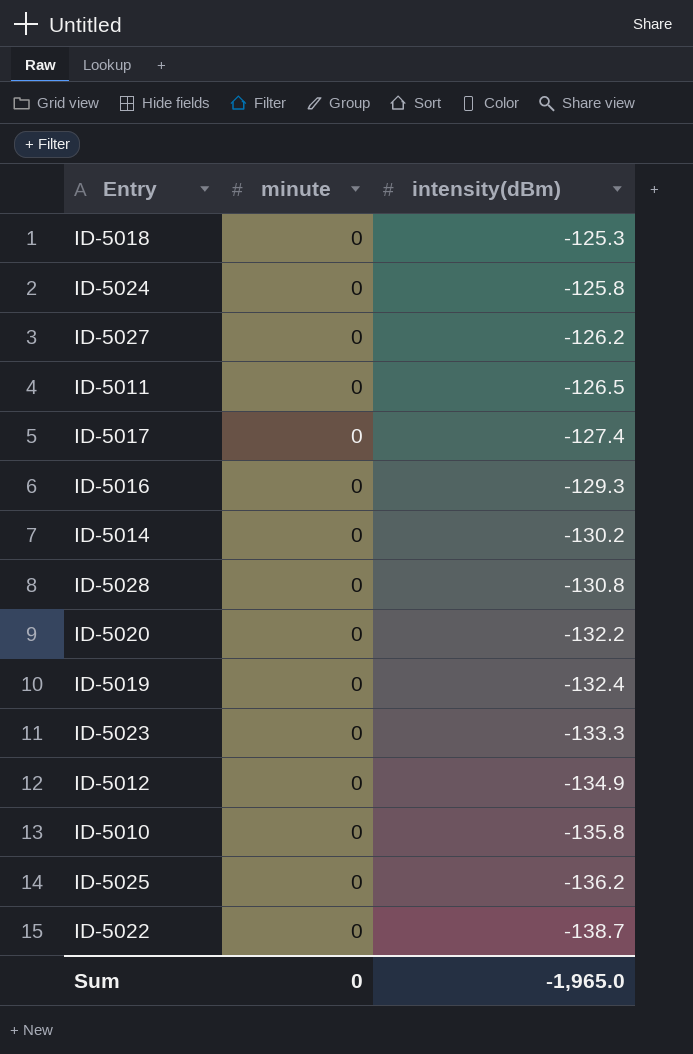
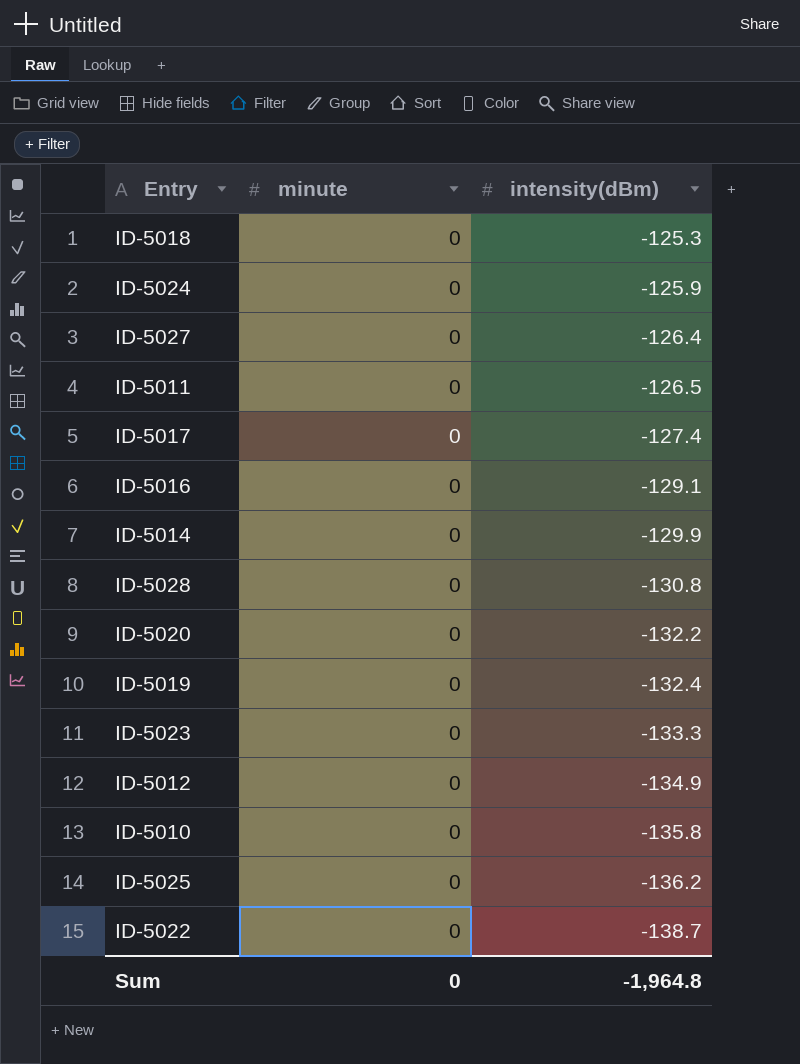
ID-5024 | intensity(dBm): -125.8 -> -125.9
ID-5027 | intensity(dBm): -126.2 -> -126.4
ID-5016 | intensity(dBm): -129.3 -> -129.1
ID-5014 | intensity(dBm): -130.2 -> -129.9
Sum | intensity(dBm): -1,965.0 -> -1,964.8

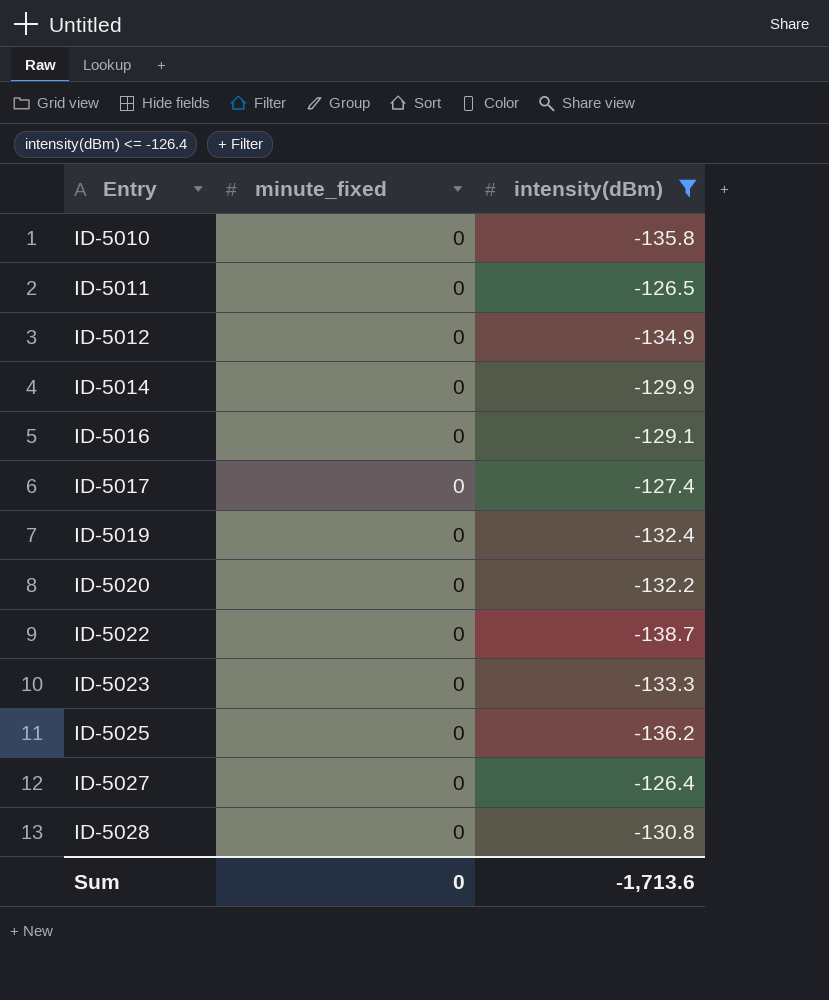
filter: none -> intensity(dBm) <= -126.4
row order: intensity(dBm) descending -> Entry ascending
column name: minute -> minute_fixed
Sum | intensity(dBm): -1,964.8 -> -1,713.6

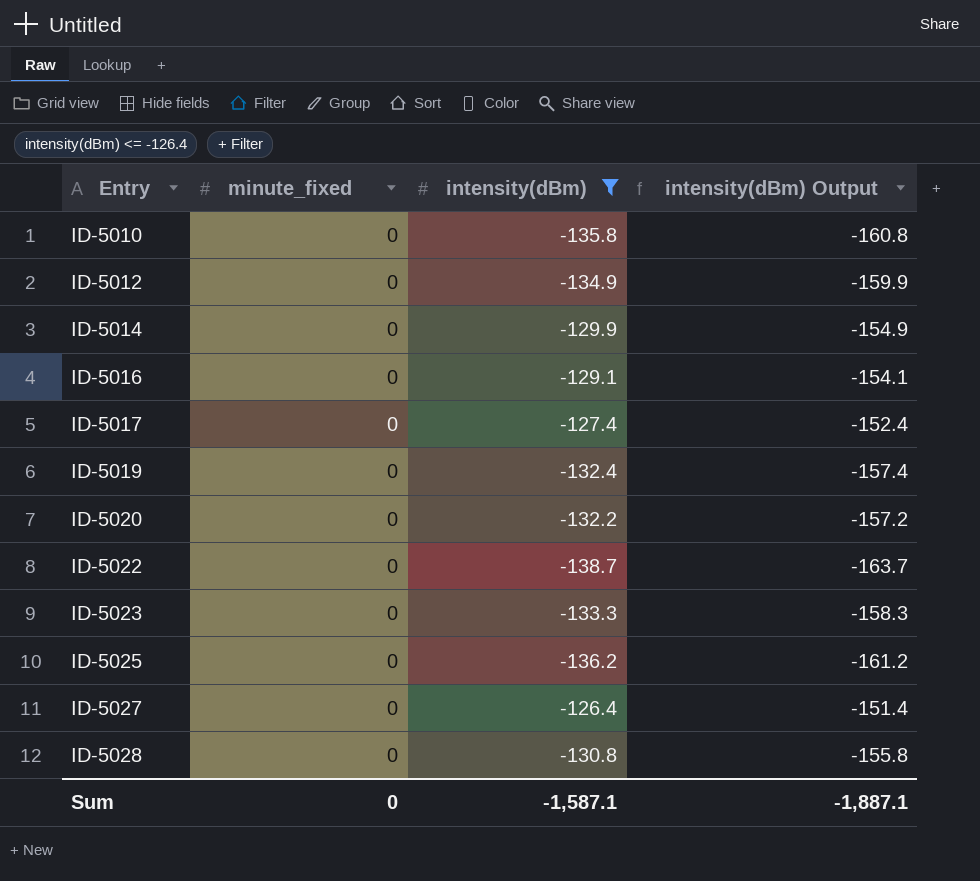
column intensity(dBm) Output | formula: none -> [intensity(dBm)] - 25
row ID-5011: 0 | -126.5 -> none
Sum | intensity(dBm): -1,713.6 -> -1,587.1

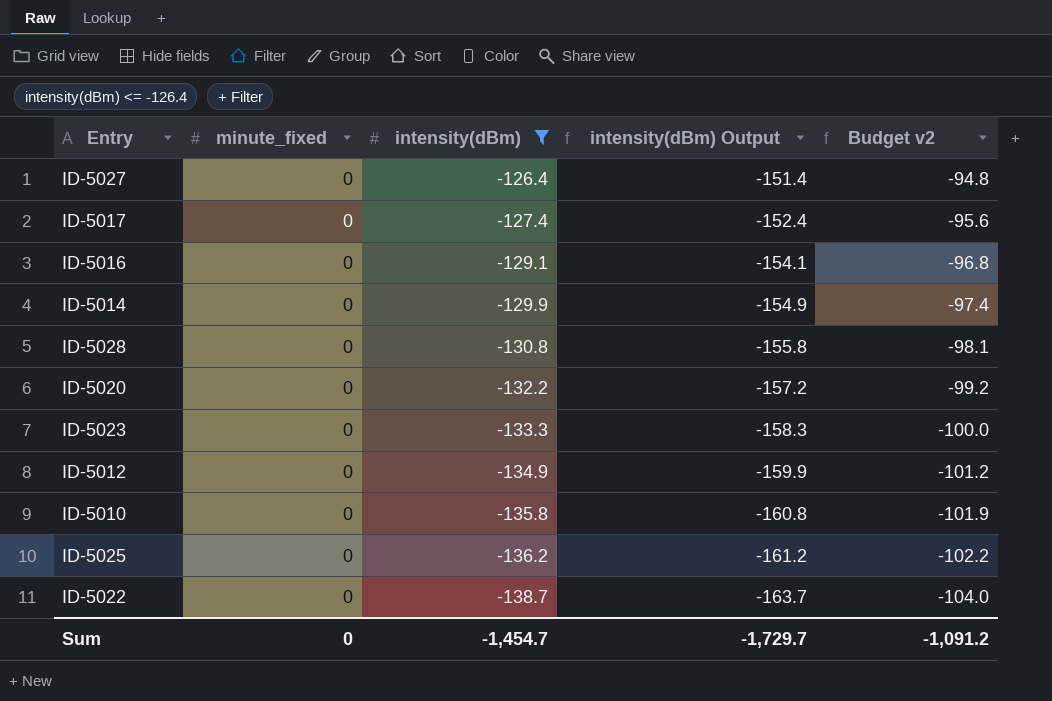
row order: Entry ascending -> intensity(dBm) descending
column Budget v2 | formula: none -> [intensity(dBm)] * 0.75
row ID-5019: 0 | -132.4 | -157.4 -> none
Sum | intensity(dBm): -1,587.1 -> -1,454.7
Sum | intensity(dBm) Output: -1,887.1 -> -1,729.7

